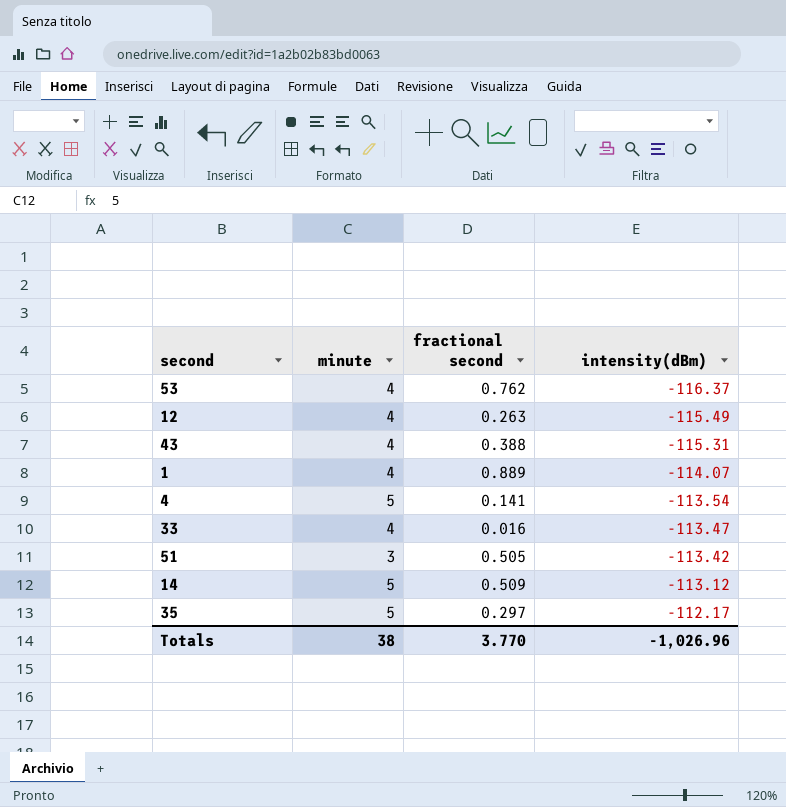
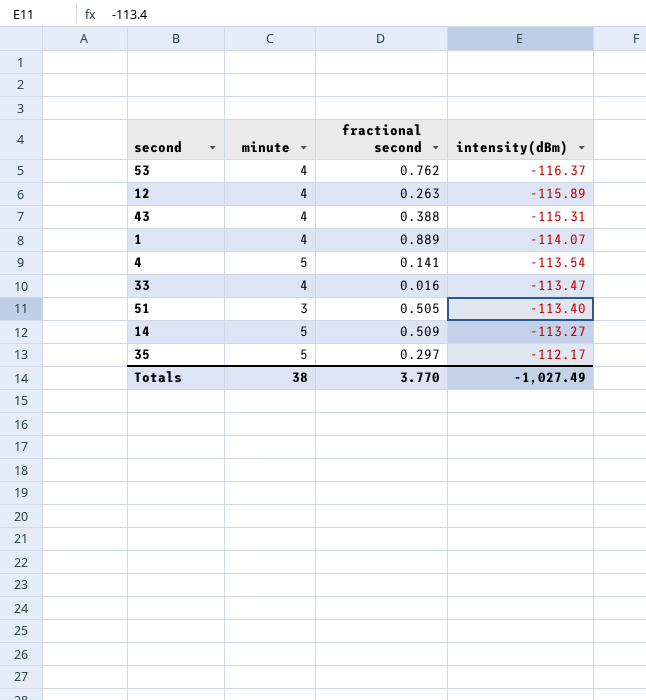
12 | intensity(dBm): -115.49 -> -115.89
51 | intensity(dBm): -113.42 -> -113.40
14 | intensity(dBm): -113.12 -> -113.27
Totals | intensity(dBm): -1,026.96 -> -1,027.49

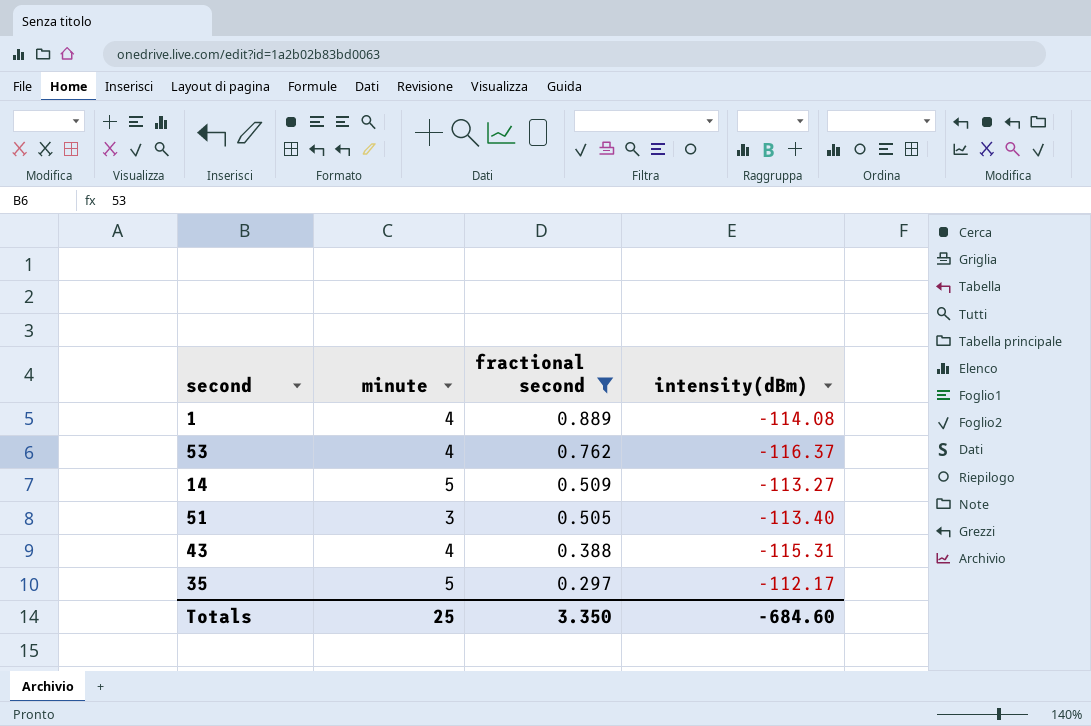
filter: none -> fractional second >= 0.297
row order: intensity(dBm) ascending -> fractional second descending
1 | intensity(dBm): -114.07 -> -114.08
Totals | minute: 38 -> 25
Totals | fractional second: 3.770 -> 3.350
Totals | intensity(dBm): -1,027.49 -> -684.60

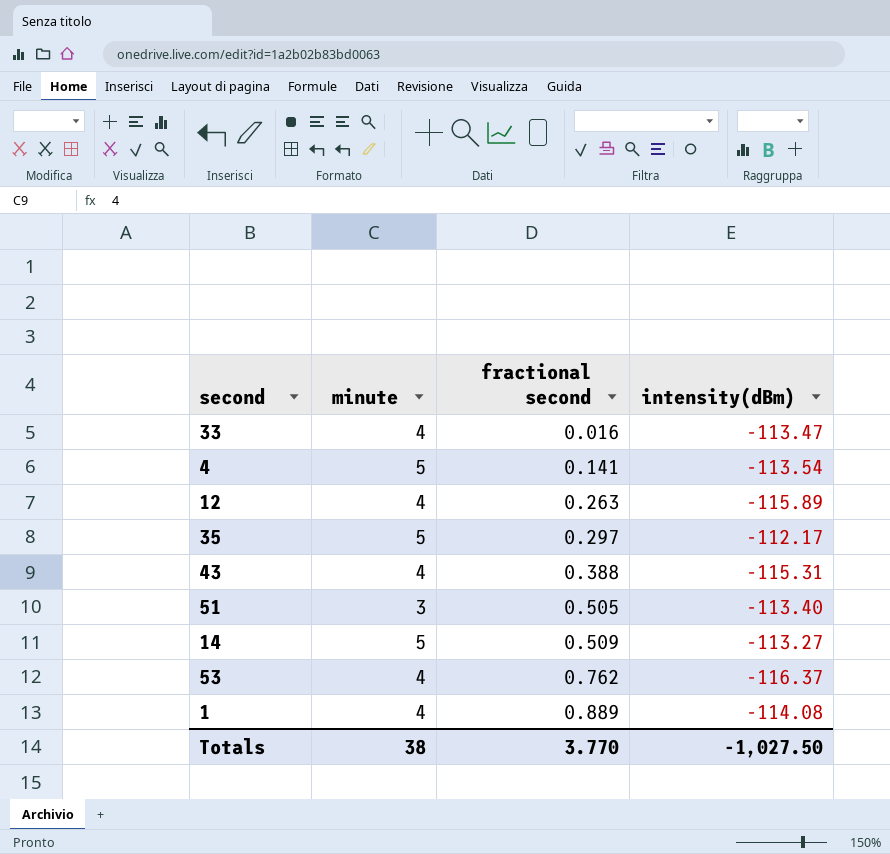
filter: fractional second >= 0.297 -> none
row order: fractional second descending -> fractional second ascending
Totals | minute: 25 -> 38
Totals | fractional second: 3.350 -> 3.770
Totals | intensity(dBm): -684.60 -> -1,027.50

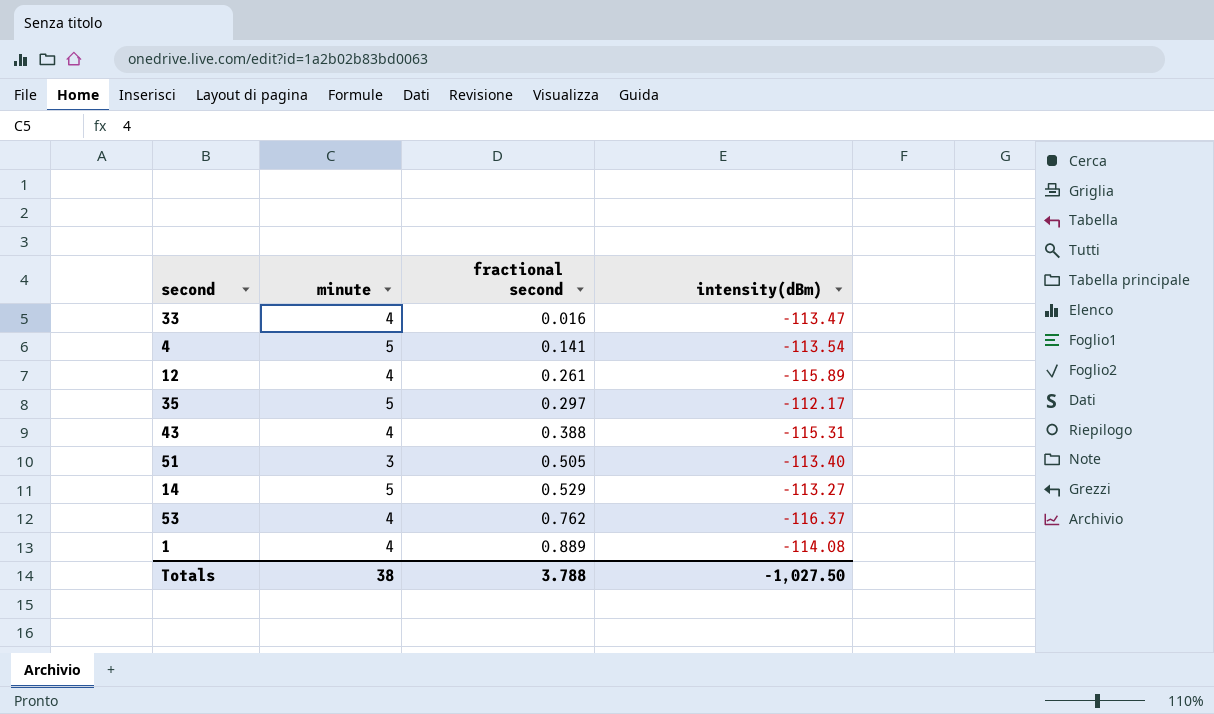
12 | fractional second: 0.263 -> 0.261
14 | fractional second: 0.509 -> 0.529
Totals | fractional second: 3.770 -> 3.788

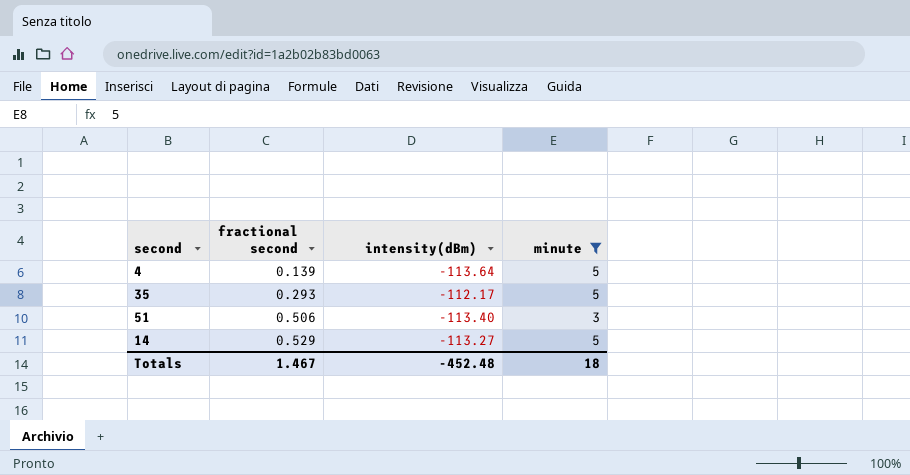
filter: none -> minute != 4
column minute | position: 2 -> 4
4 | fractional second: 0.141 -> 0.139
4 | intensity(dBm): -113.54 -> -113.64
35 | fractional second: 0.297 -> 0.293
51 | fractional second: 0.505 -> 0.506
Totals | fractional second: 3.788 -> 1.467
Totals | intensity(dBm): -1,027.50 -> -452.48
Totals | minute: 38 -> 18

